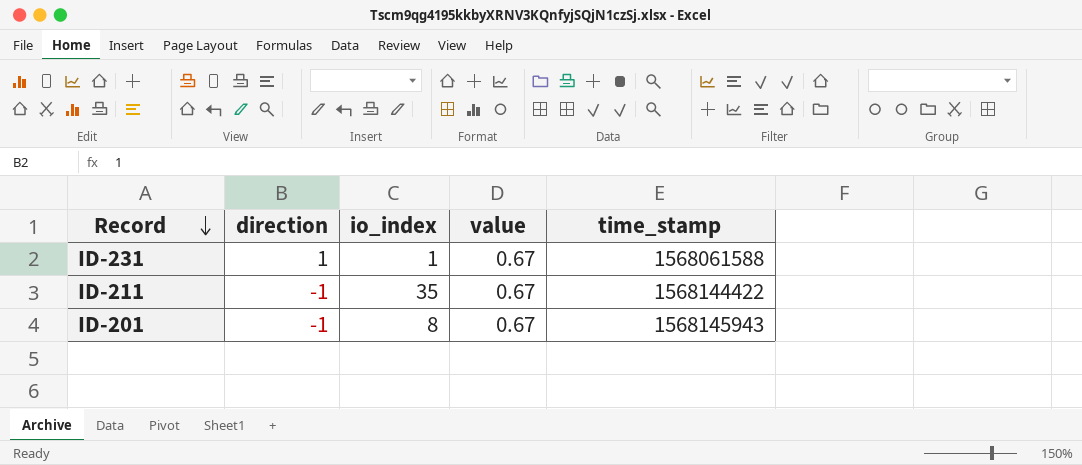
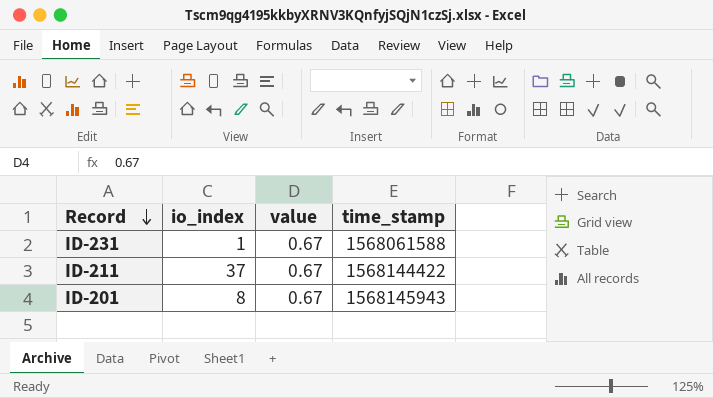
column direction | position: 2 -> none
ID-211 | io_index: 35 -> 37

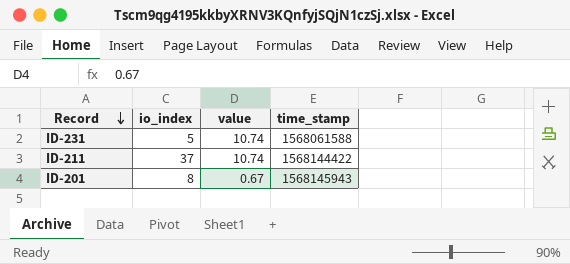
ID-231 | io_index: 1 -> 5
ID-231 | value: 0.67 -> 10.74
ID-211 | value: 0.67 -> 10.74

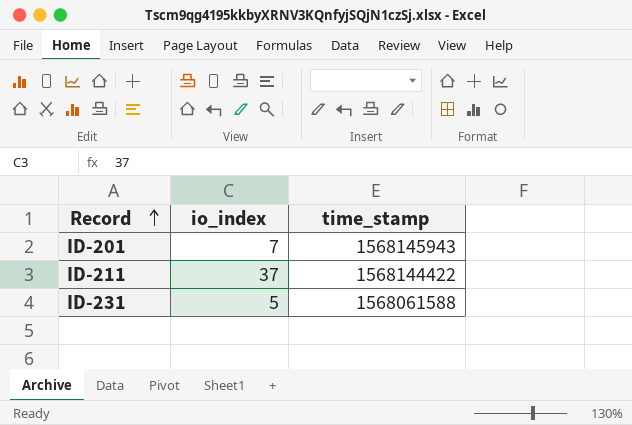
row order: Record descending -> Record ascending
column value | position: 3 -> none
ID-201 | io_index: 8 -> 7

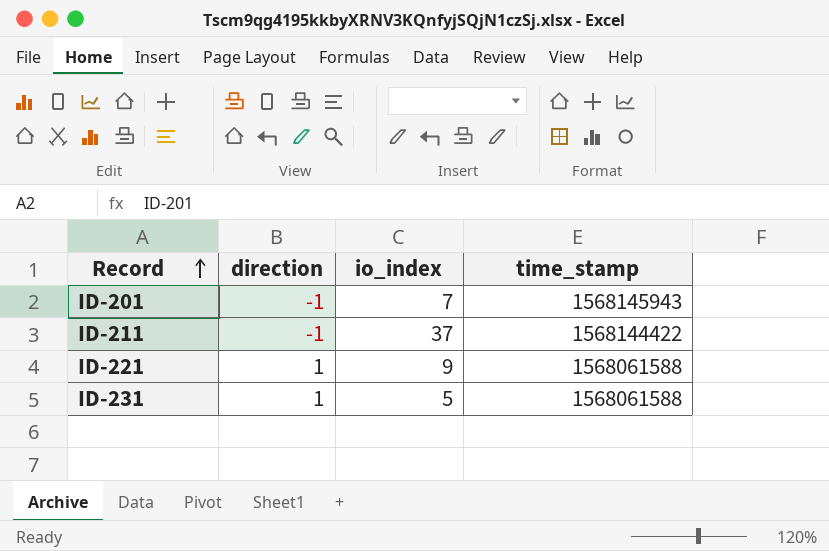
column direction | position: none -> 2
row ID-221: none -> 1 | 9 | 1568061588

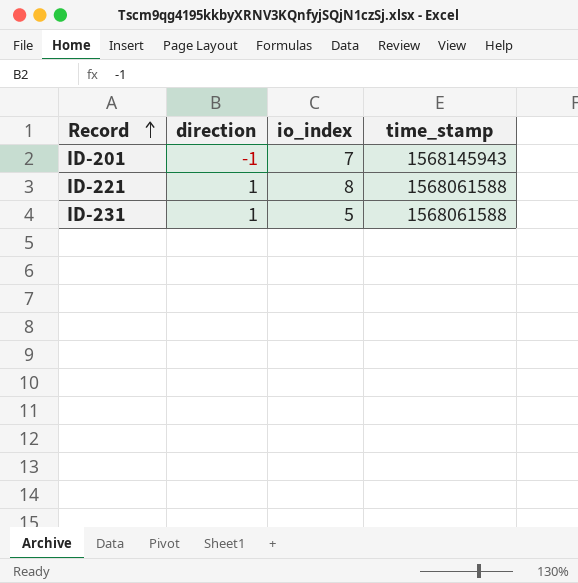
row ID-211: -1 | 37 | 1568144422 -> none
ID-221 | io_index: 9 -> 8

